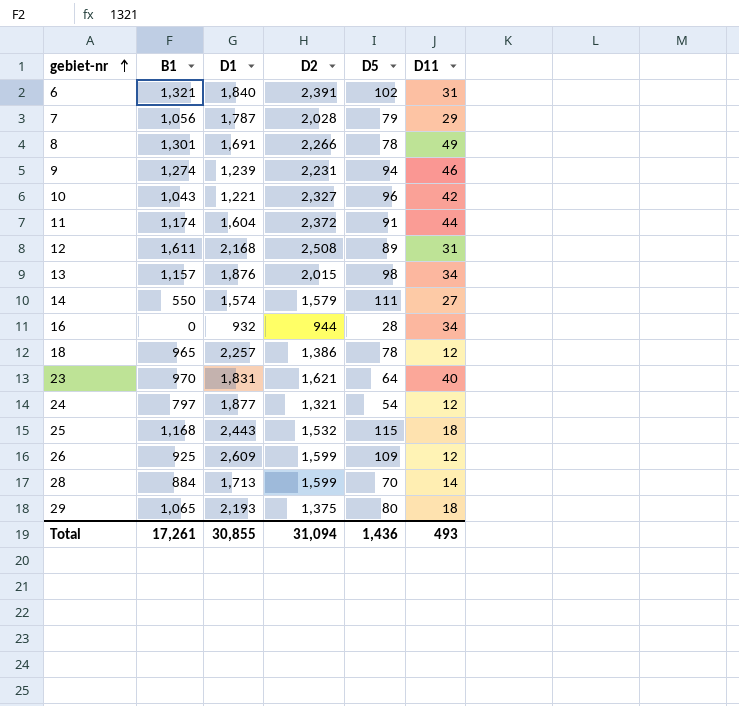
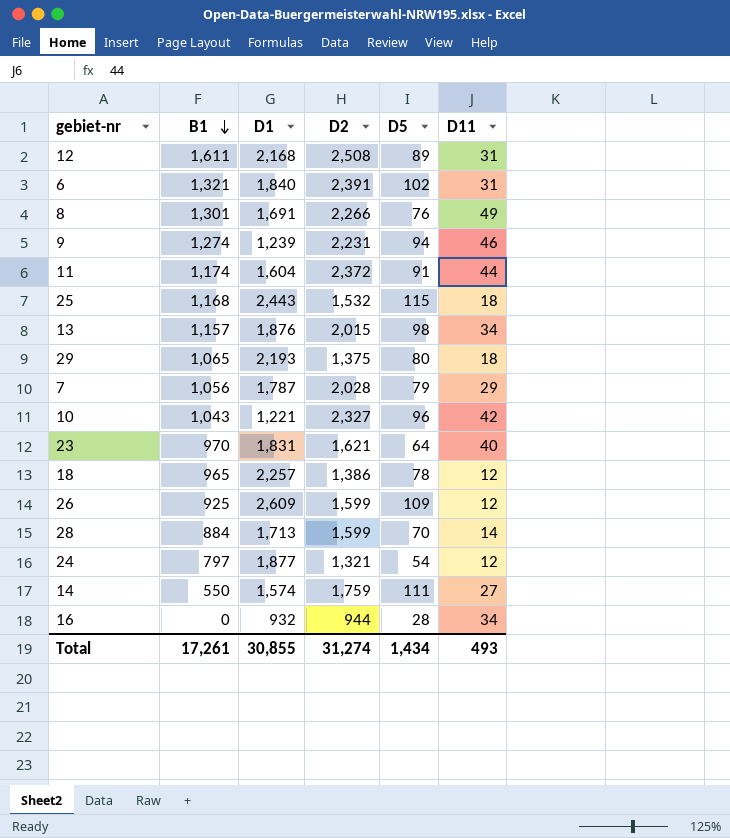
row order: gebiet-nr ascending -> B1 descending
8 | D5: 78 -> 76
14 | D2: 1,579 -> 1,759
Total | D2: 31,094 -> 31,274
Total | D5: 1,436 -> 1,434

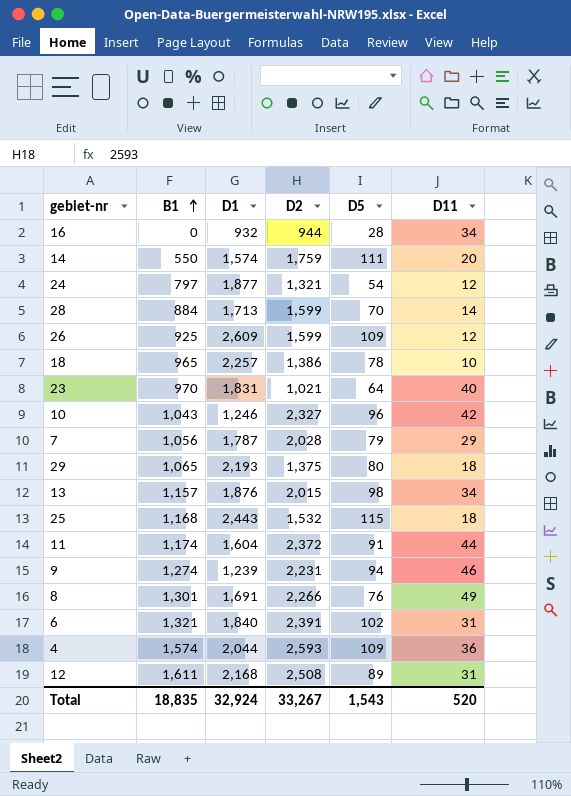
row order: B1 descending -> B1 ascending
14 | D11: 27 -> 20
18 | D11: 12 -> 10
23 | D2: 1,621 -> 1,021
10 | D1: 1,221 -> 1,246
row 4: none -> 1,574 | 2,044 | 2,593 | 109 | 36
Total | B1: 17,261 -> 18,835
Total | D1: 30,855 -> 32,924
Total | D2: 31,274 -> 33,267
Total | D5: 1,434 -> 1,543
Total | D11: 493 -> 520

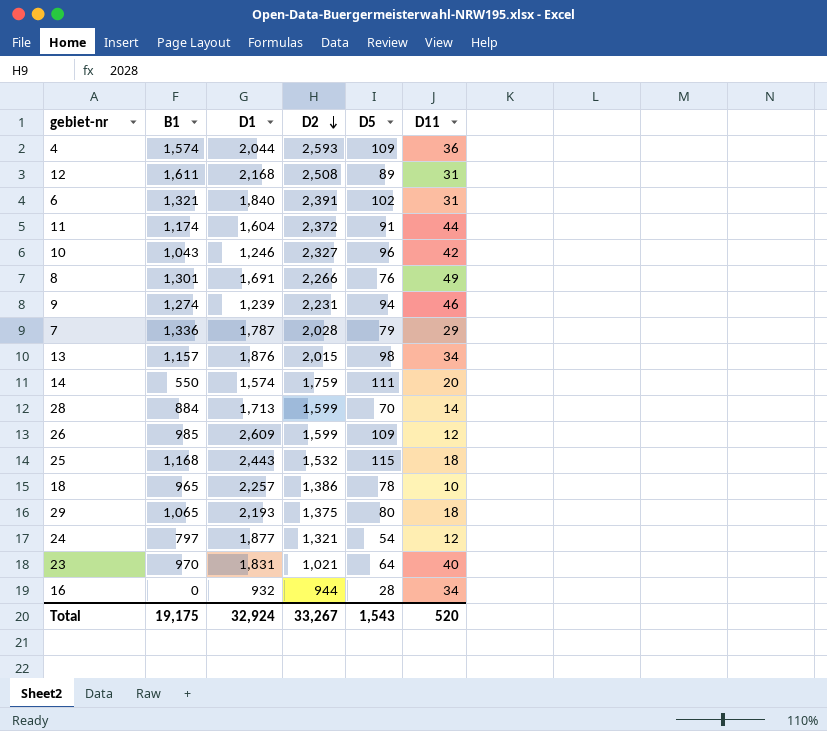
row order: B1 ascending -> D2 descending
7 | B1: 1,056 -> 1,336
26 | B1: 925 -> 985
Total | B1: 18,835 -> 19,175

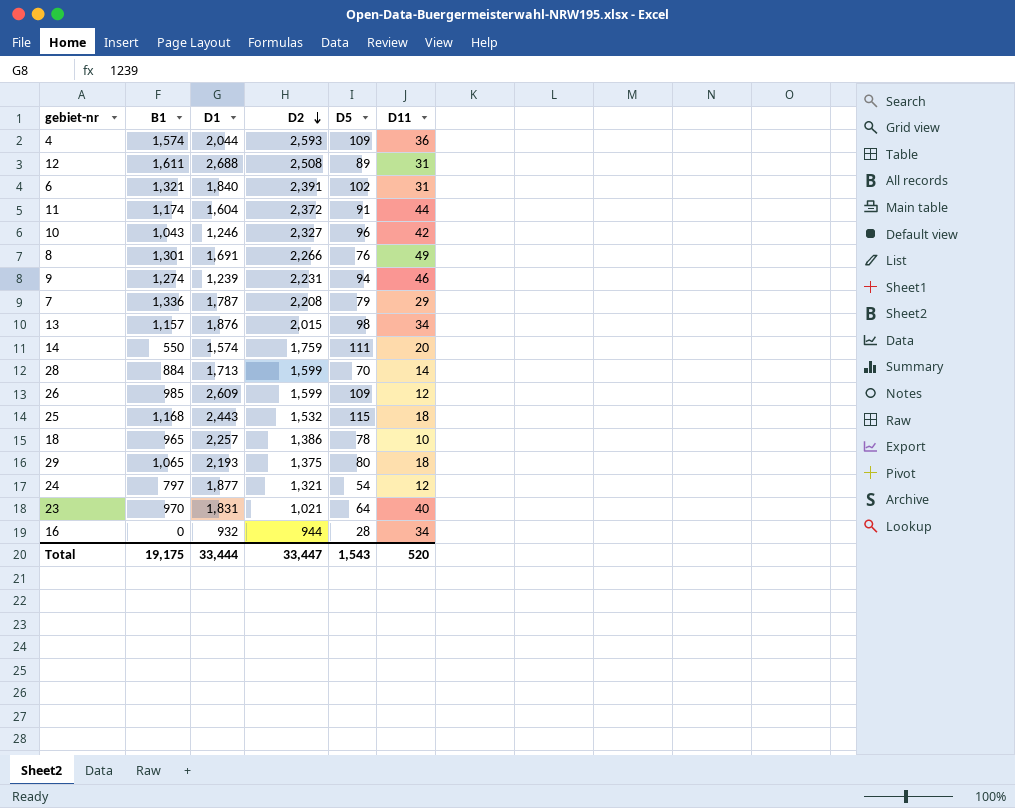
12 | D1: 2,168 -> 2,688
7 | D2: 2,028 -> 2,208
Total | D1: 32,924 -> 33,444
Total | D2: 33,267 -> 33,447

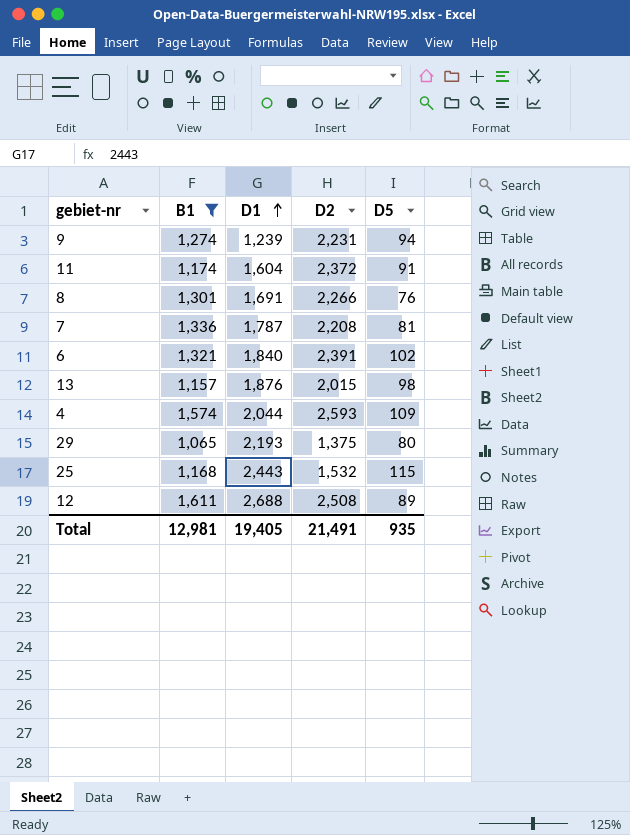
filter: none -> B1 >= 1,065
row order: D2 descending -> D1 ascending
column D11 | position: 6 -> none
7 | D5: 79 -> 81
Total | B1: 19,175 -> 12,981
Total | D1: 33,444 -> 19,405
Total | D2: 33,447 -> 21,491
Total | D5: 1,543 -> 935

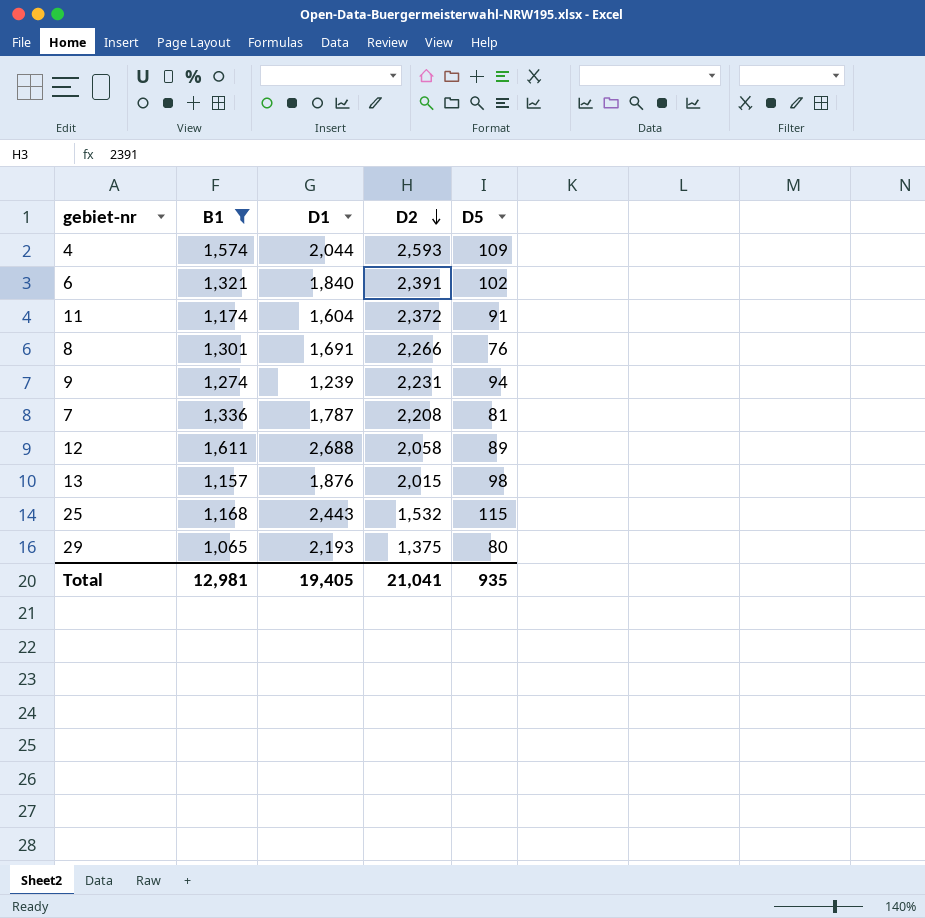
row order: D1 ascending -> D2 descending
12 | D2: 2,508 -> 2,058
Total | D2: 21,491 -> 21,041

